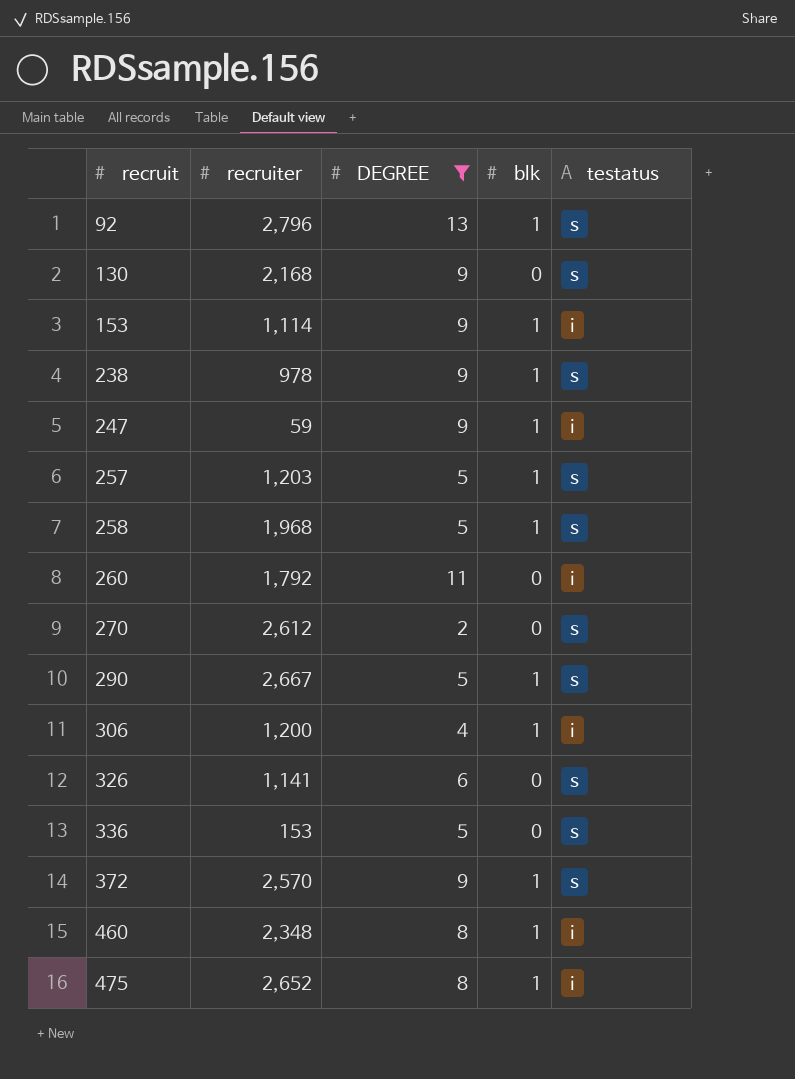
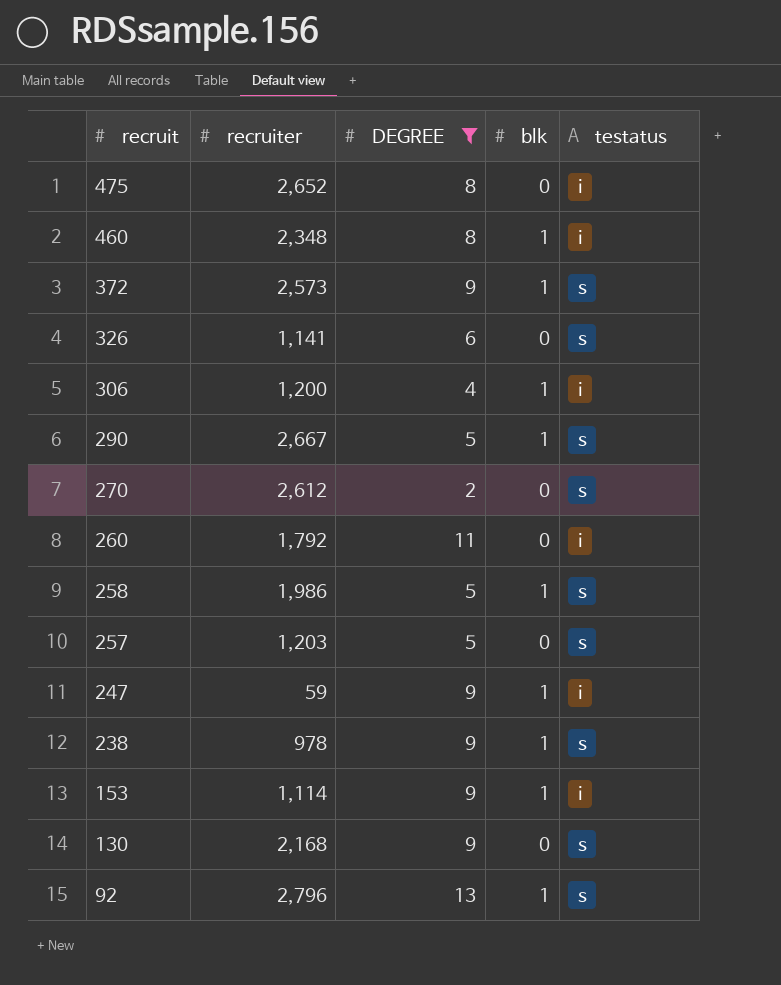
row order: recruit ascending -> recruit descending
row 336: 153 | 5 | 0 | s -> none
475 | blk: 1 -> 0
372 | recruiter: 2,570 -> 2,573
258 | recruiter: 1,968 -> 1,986
257 | blk: 1 -> 0

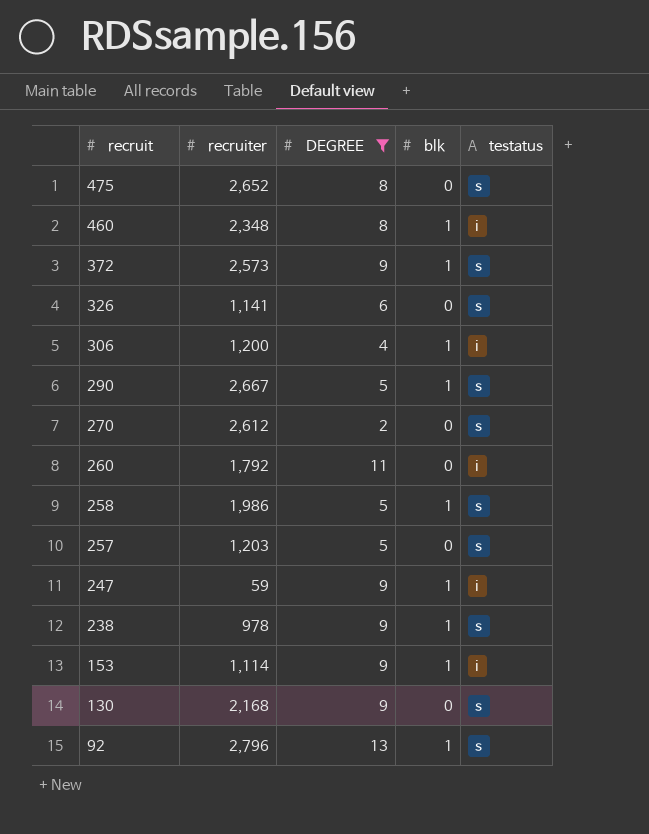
475 | testatus: i -> s

